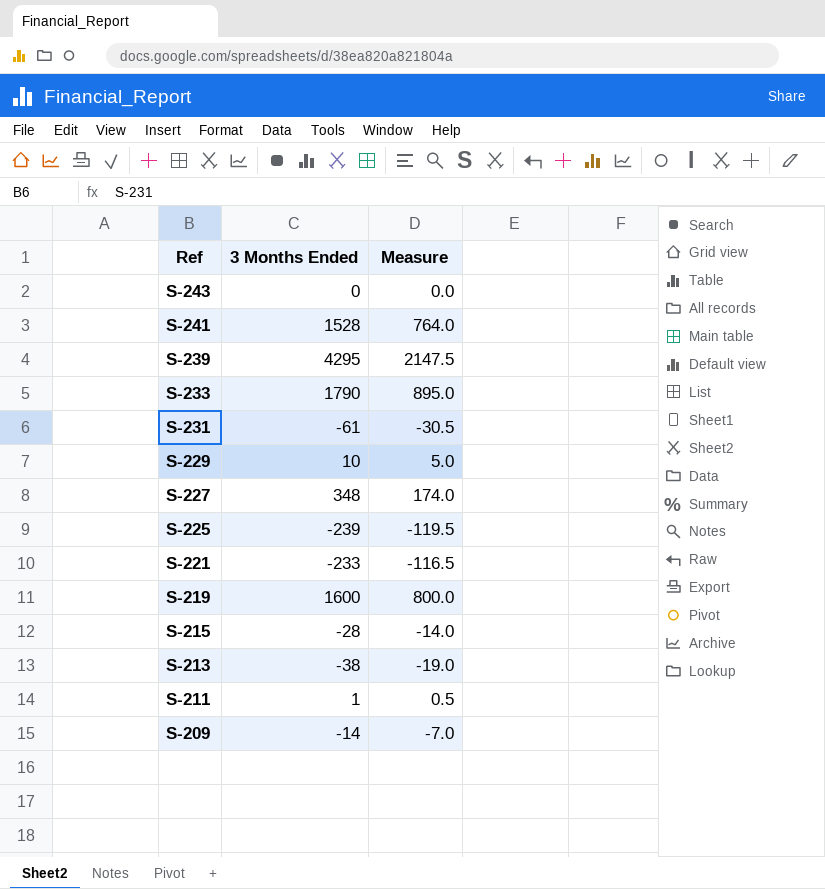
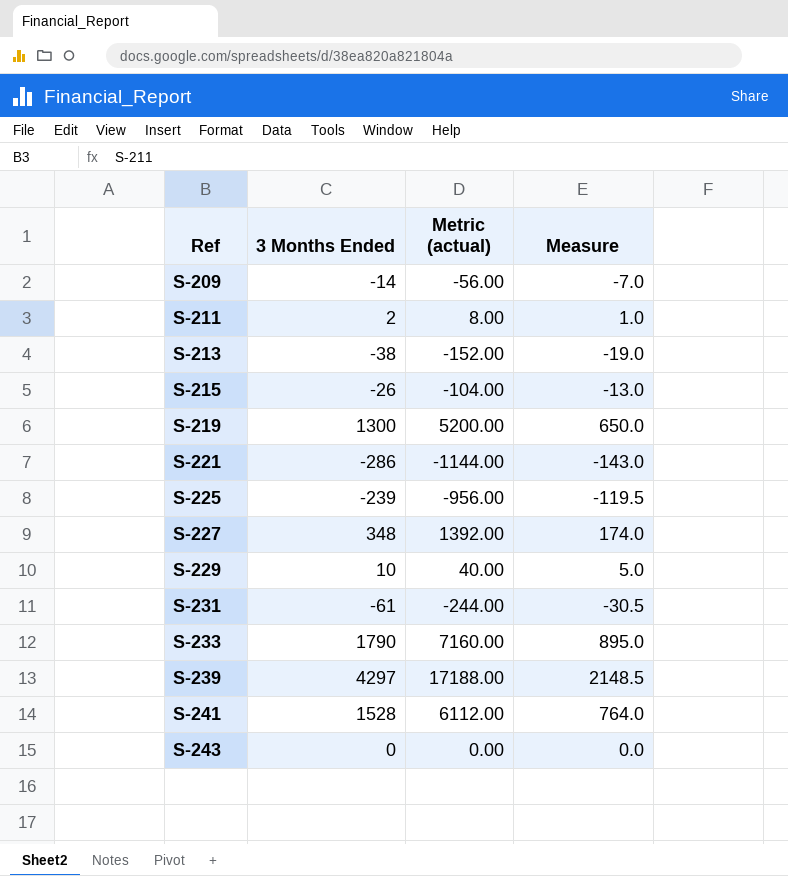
row order: Ref descending -> Ref ascending
column Metric (actual) | formula: none -> [3 Months Ended] * 4
S-211 | 3 Months Ended: 1 -> 2
S-211 | Measure: 0.5 -> 1.0
S-215 | 3 Months Ended: -28 -> -26
S-215 | Measure: -14.0 -> -13.0
S-219 | 3 Months Ended: 1600 -> 1300
S-219 | Measure: 800.0 -> 650.0
S-221 | 3 Months Ended: -233 -> -286
S-221 | Measure: -116.5 -> -143.0
S-239 | 3 Months Ended: 4295 -> 4297
S-239 | Measure: 2147.5 -> 2148.5

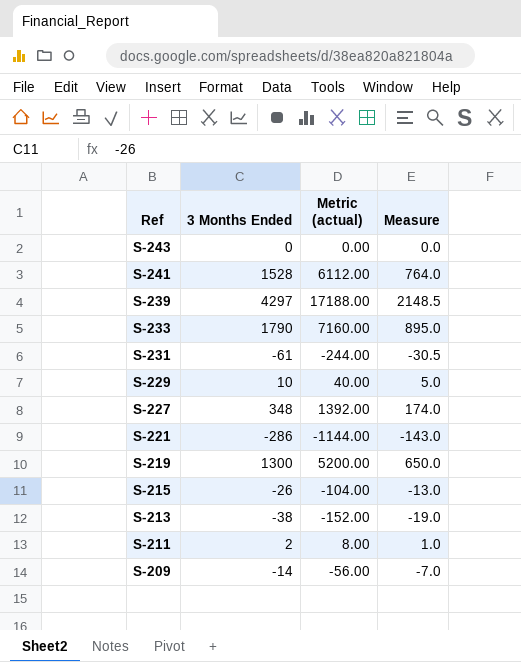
row order: Ref ascending -> Ref descending
row S-225: -239 | -956.00 | -119.5 -> none

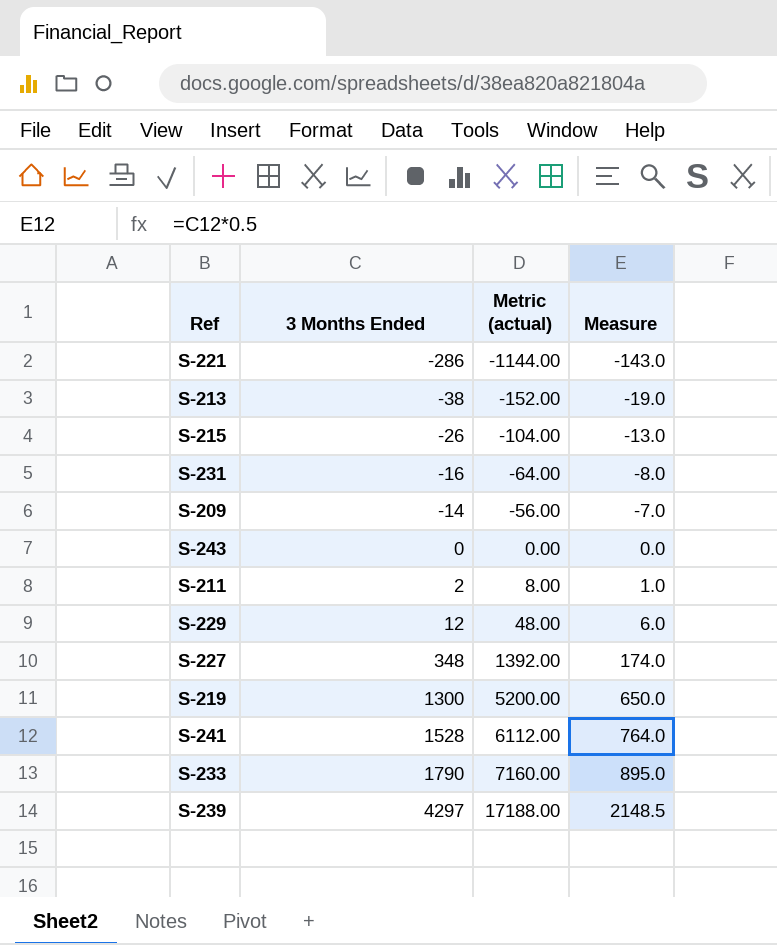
row order: Ref descending -> 3 Months Ended ascending
S-231 | 3 Months Ended: -61 -> -16
S-231 | Metric (actual): -244.00 -> -64.00
S-231 | Measure: -30.5 -> -8.0
S-229 | 3 Months Ended: 10 -> 12
S-229 | Metric (actual): 40.00 -> 48.00
S-229 | Measure: 5.0 -> 6.0

